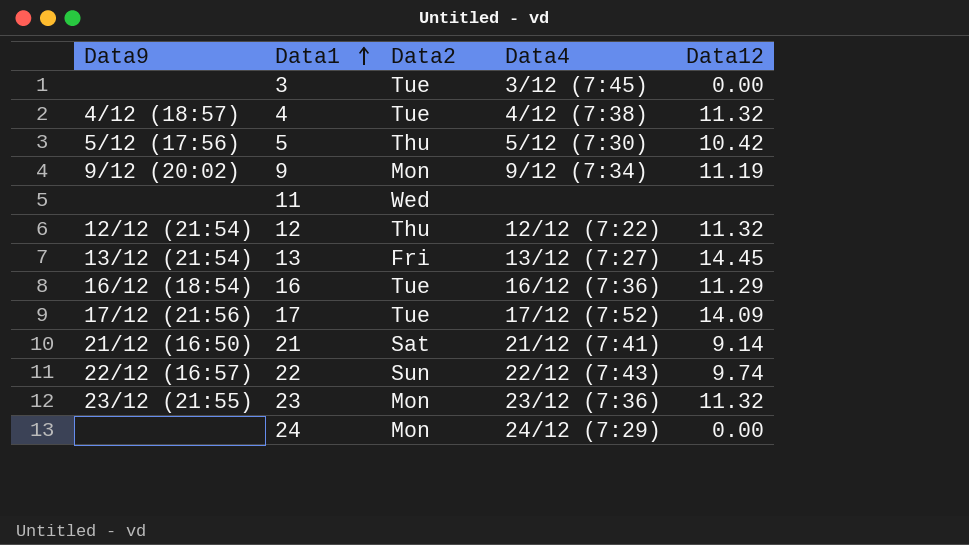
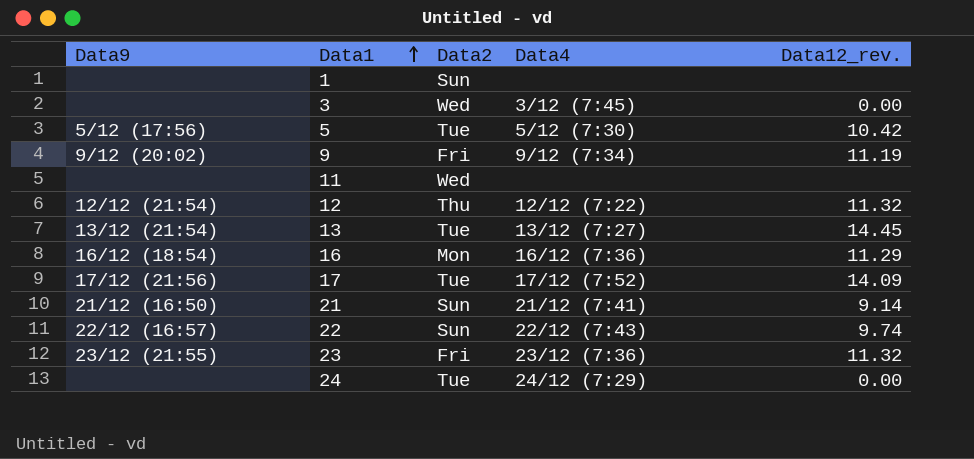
column name: Data12 -> Data12_rev.
row 4: 4/12 (18:57) | Tue | 4/12 (7:38) | 11.32 -> none
row 1: none -> none | Sun | none | none
3 | Data2: Tue -> Wed
5 | Data2: Thu -> Tue
9 | Data2: Mon -> Fri
13 | Data2: Fri -> Tue
16 | Data2: Tue -> Mon
21 | Data2: Sat -> Sun
23 | Data2: Mon -> Fri
24 | Data2: Mon -> Tue

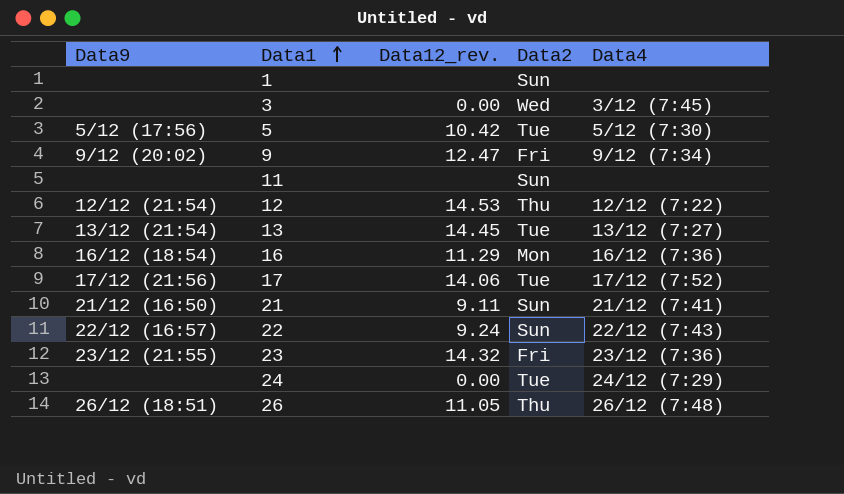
column Data12_rev. | position: 5 -> 3
9 | Data12_rev.: 11.19 -> 12.47
11 | Data2: Wed -> Sun
12 | Data12_rev.: 11.32 -> 14.53
17 | Data12_rev.: 14.09 -> 14.06
21 | Data12_rev.: 9.14 -> 9.11
22 | Data12_rev.: 9.74 -> 9.24
23 | Data12_rev.: 11.32 -> 14.32
row 26: none -> 26/12 (18:51) | 11.05 | Thu | 26/12 (7:48)

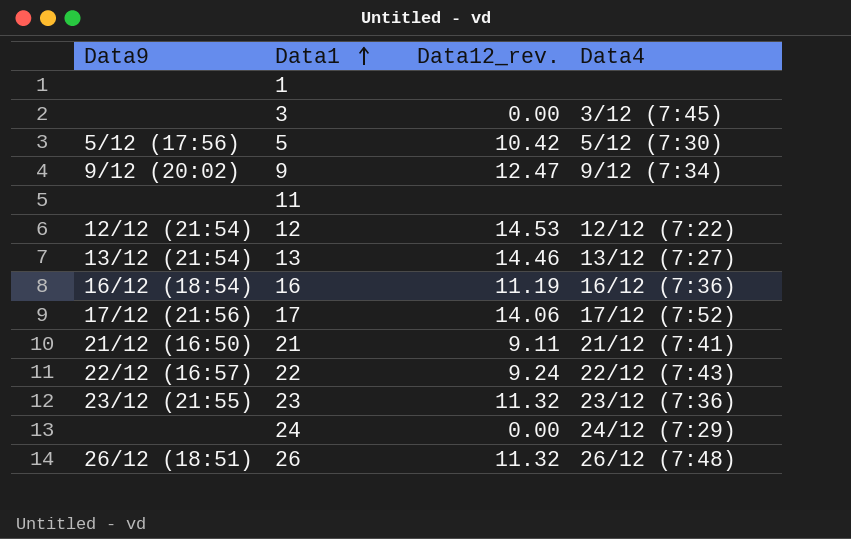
column Data2 | position: 4 -> none
13 | Data12_rev.: 14.45 -> 14.46
16 | Data12_rev.: 11.29 -> 11.19
23 | Data12_rev.: 14.32 -> 11.32
26 | Data12_rev.: 11.05 -> 11.32

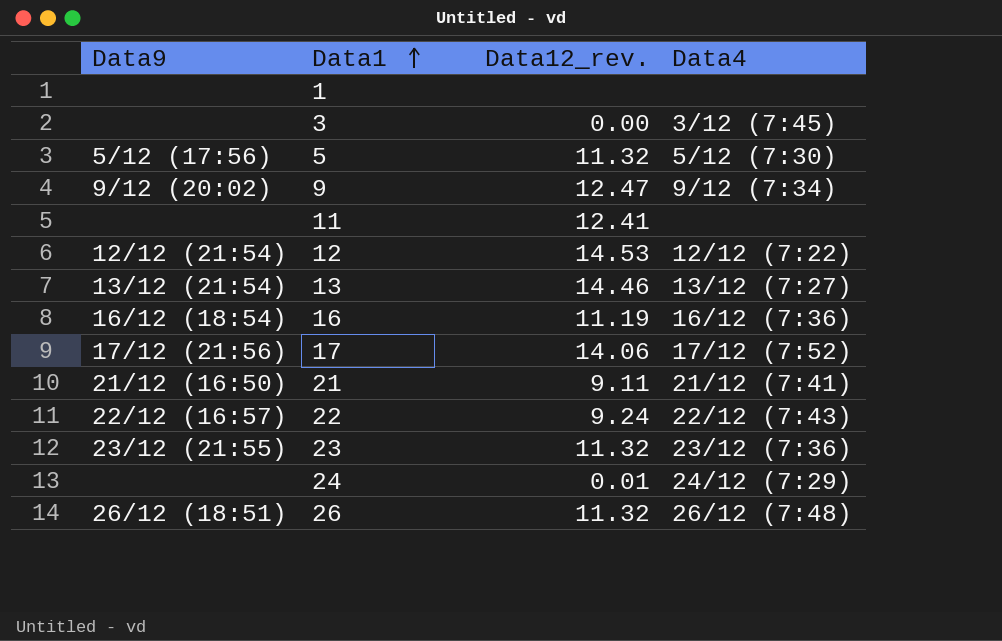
5 | Data12_rev.: 10.42 -> 11.32
11 | Data12_rev.: none -> 12.41
24 | Data12_rev.: 0.00 -> 0.01

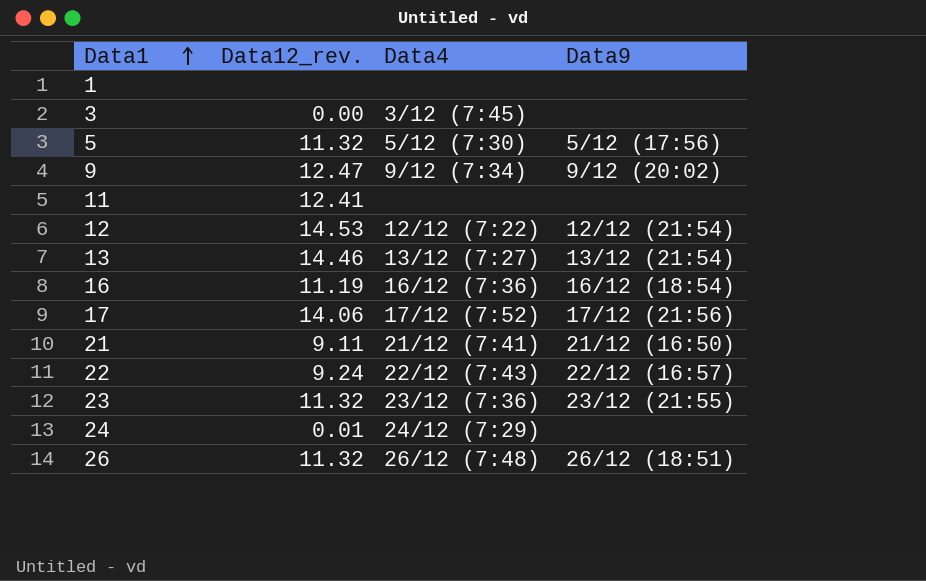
column Data9 | position: 1 -> 4

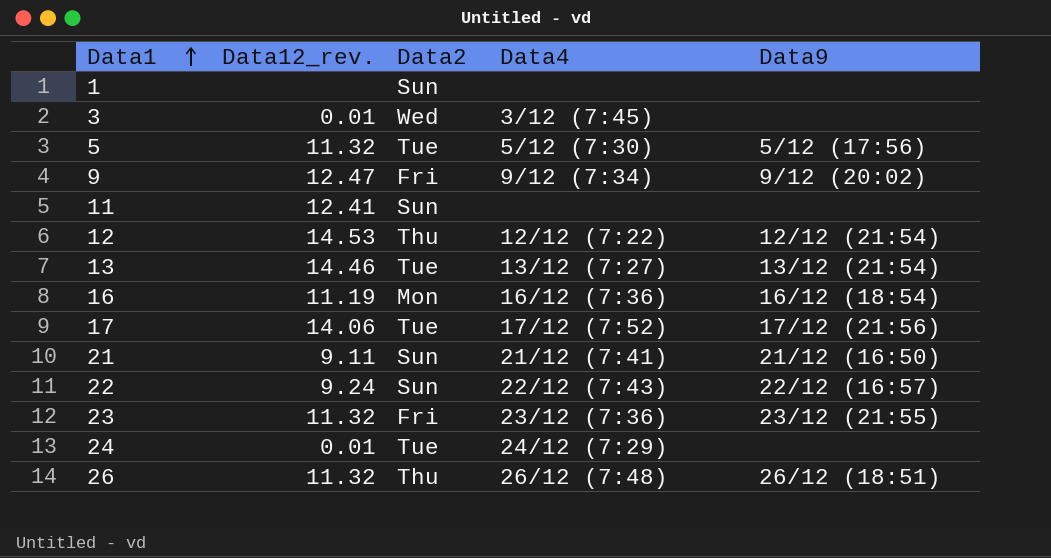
column Data2 | position: none -> 3
3 | Data12_rev.: 0.00 -> 0.01

